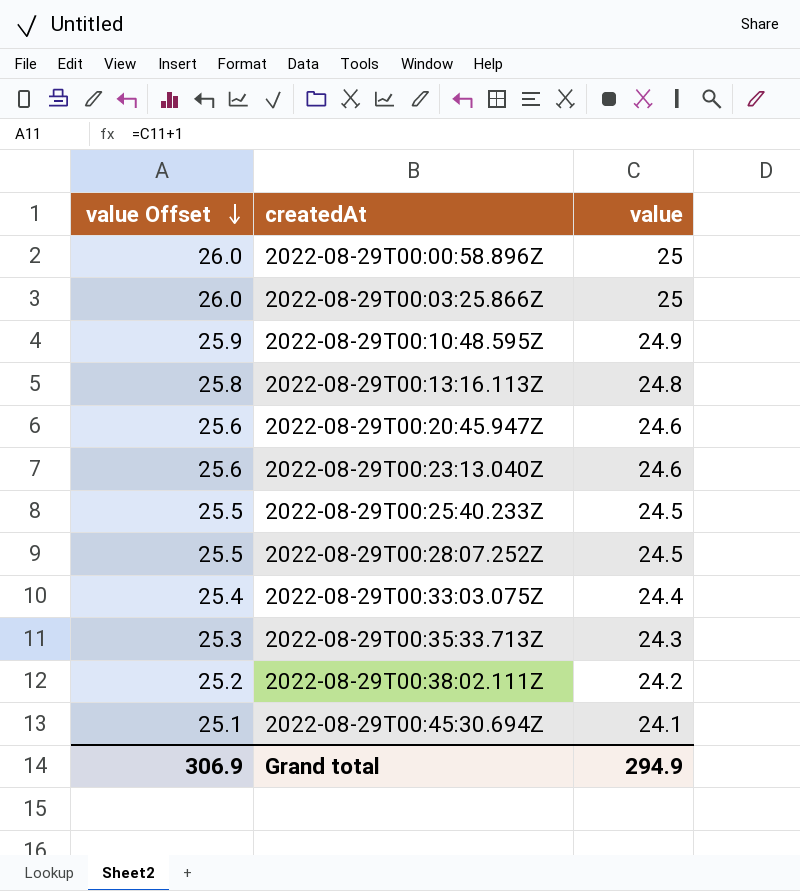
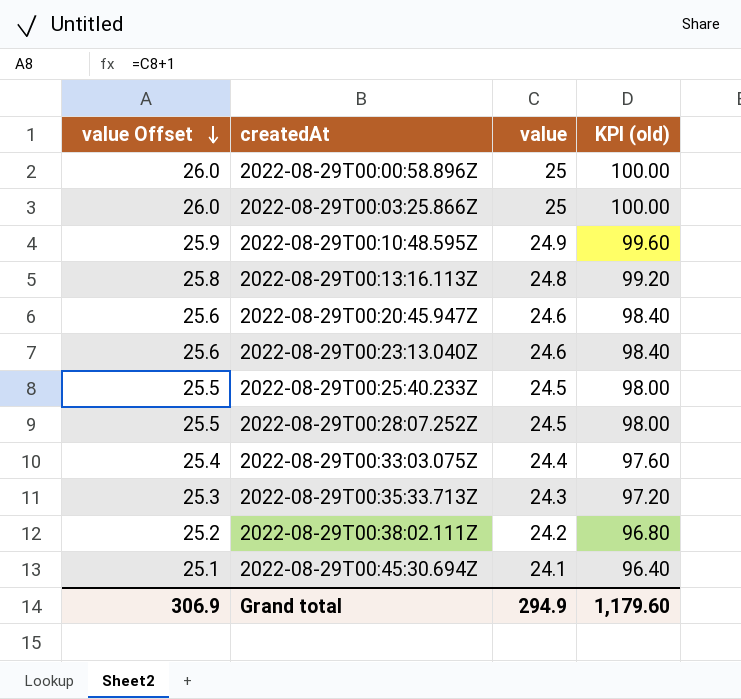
column KPI (old) | formula: none -> [value] * 4

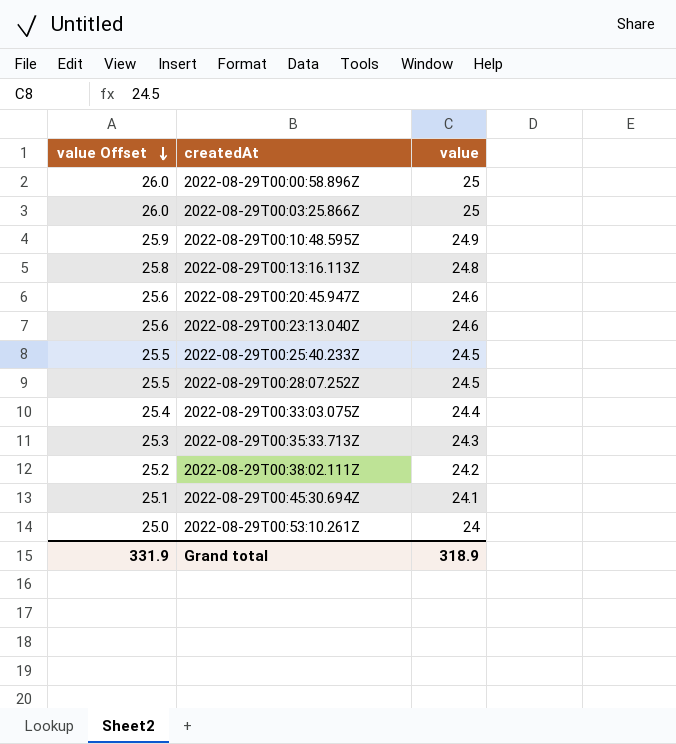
column KPI (old) | formula: [value] * 4 -> none
row 2022-08-29T00:53:10.261Z: none -> 25.0 | 24
Grand total | value Offset: 306.9 -> 331.9
Grand total | value: 294.9 -> 318.9

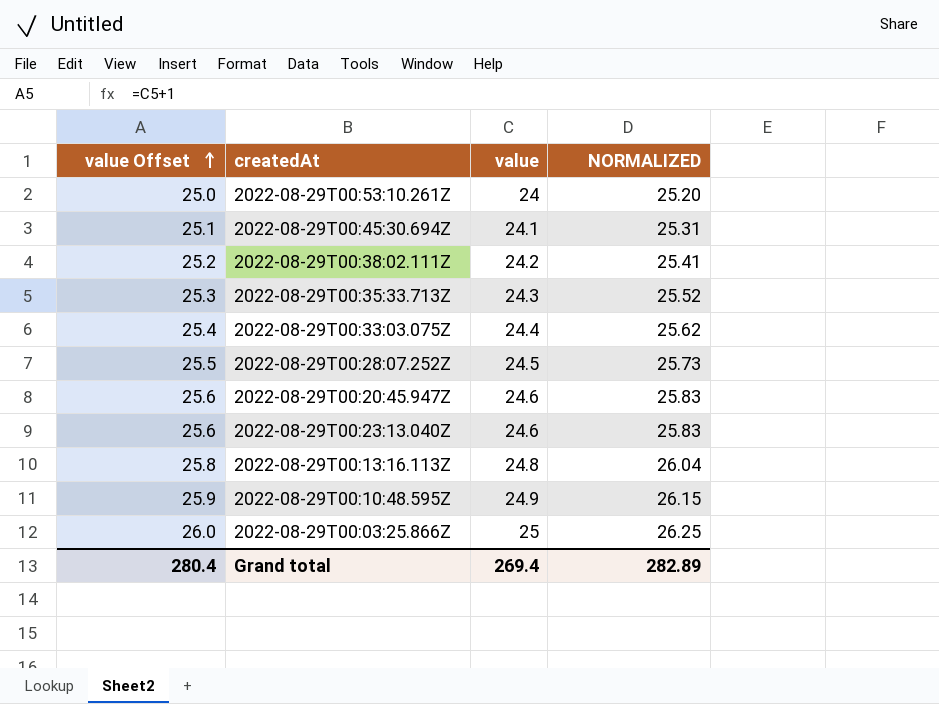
row order: value Offset descending -> value Offset ascending
column NORMALIZED | formula: none -> [value] * 1.05
row 2022-08-29T00:00:58.896Z: 26.0 | 25 -> none
row 2022-08-29T00:25:40.233Z: 25.5 | 24.5 -> none
Grand total | value Offset: 331.9 -> 280.4
Grand total | value: 318.9 -> 269.4

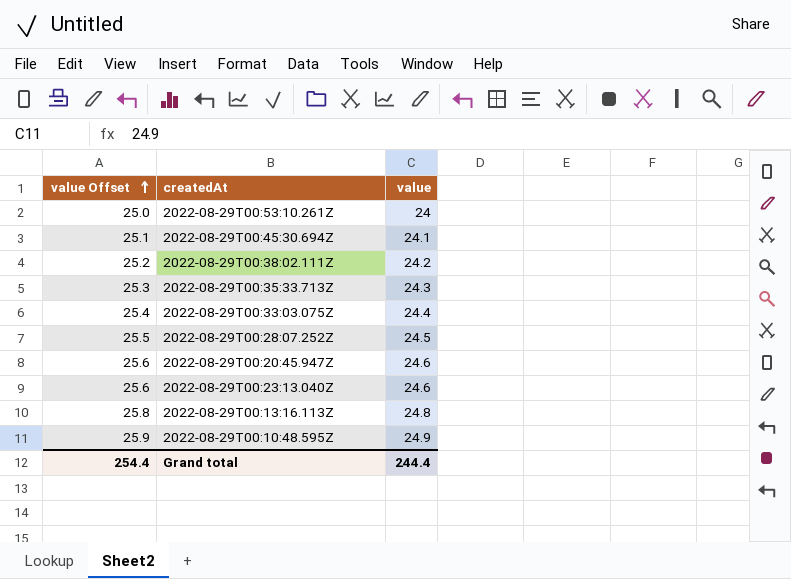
column NORMALIZED | formula: [value] * 1.05 -> none
row 2022-08-29T00:03:25.866Z: 26.0 | 25 | 26.25 -> none
Grand total | value Offset: 280.4 -> 254.4
Grand total | value: 269.4 -> 244.4

